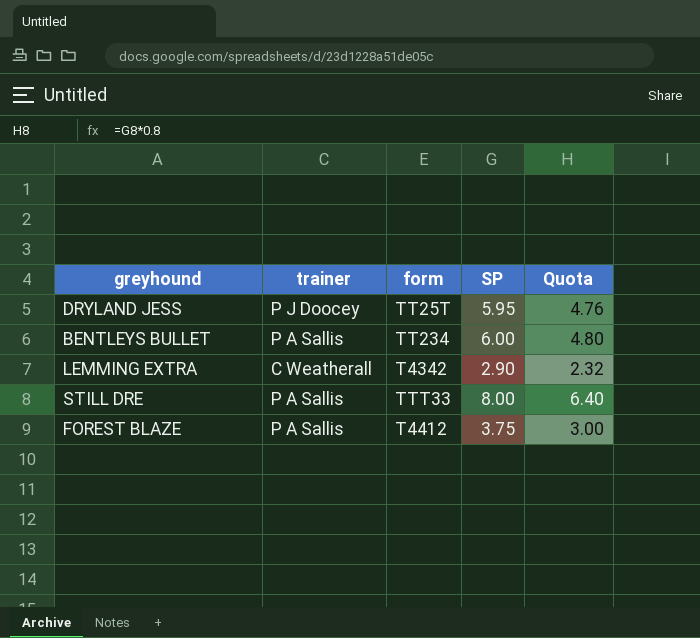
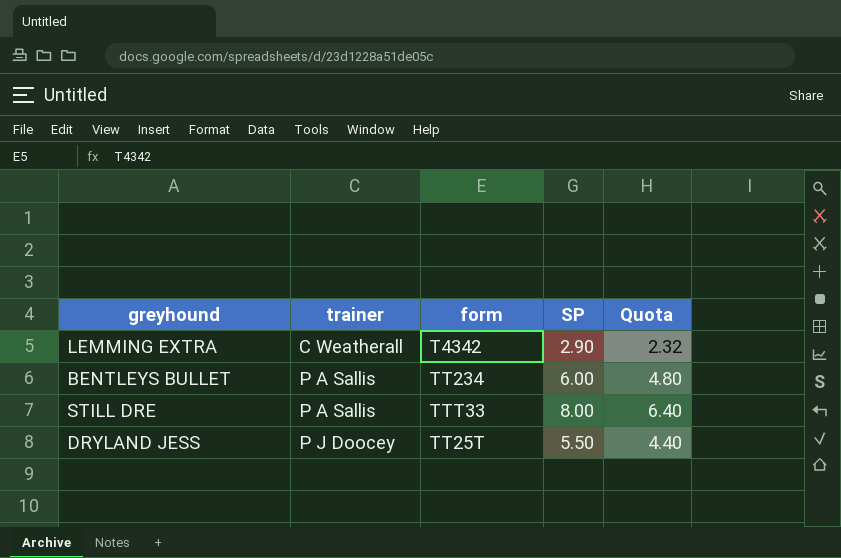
row order: none -> trainer ascending
row FOREST BLAZE: P A Sallis | T4412 | 3.75 | 3.00 -> none
DRYLAND JESS | SP: 5.95 -> 5.50
DRYLAND JESS | Quota: 4.76 -> 4.40

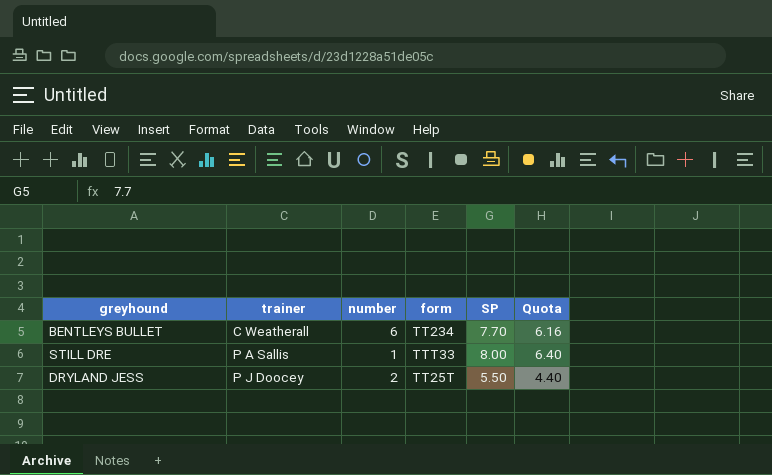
column number | position: none -> 3
row LEMMING EXTRA: C Weatherall | T4342 | 2.90 | 2.32 -> none
BENTLEYS BULLET | trainer: P A Sallis -> C Weatherall
BENTLEYS BULLET | SP: 6.00 -> 7.70
BENTLEYS BULLET | Quota: 4.80 -> 6.16

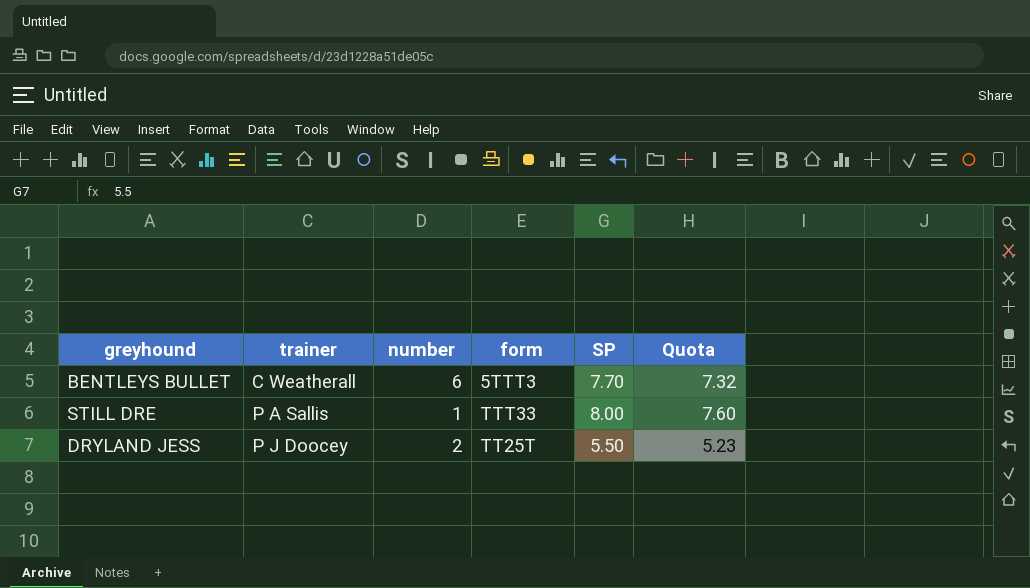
column Quota | formula: [SP] * 0.8 -> [SP] * 0.95
BENTLEYS BULLET | form: TT234 -> 5TTT3

